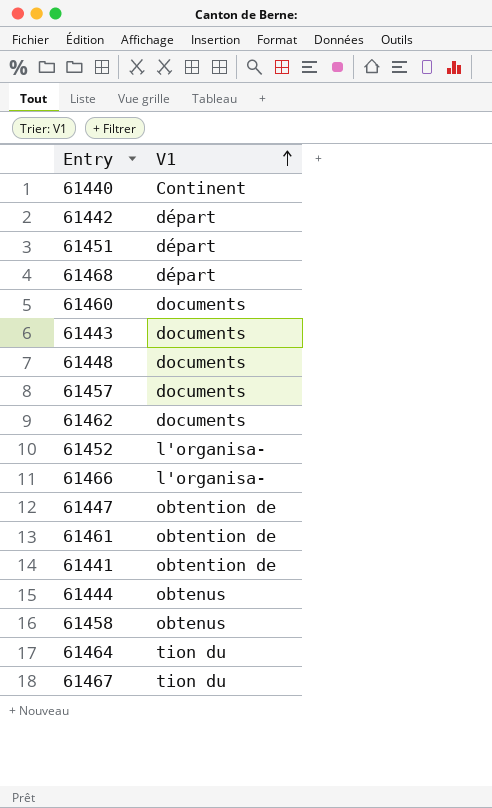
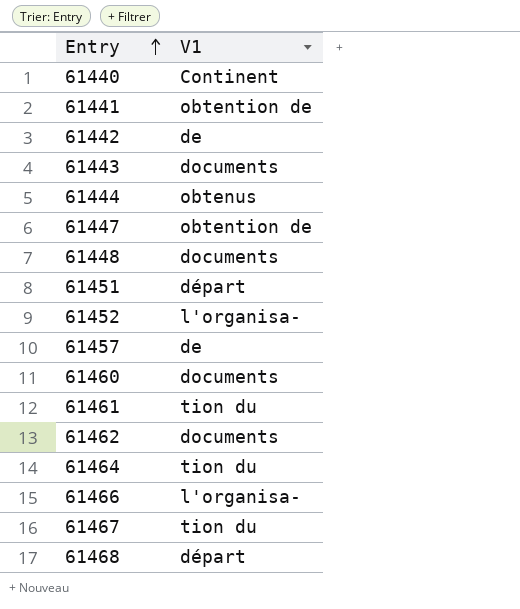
row order: V1 ascending -> Entry ascending
row 61458: obtenus -> none
61442 | V1: départ -> de
61457 | V1: documents -> de
61461 | V1: obtention de -> tion du

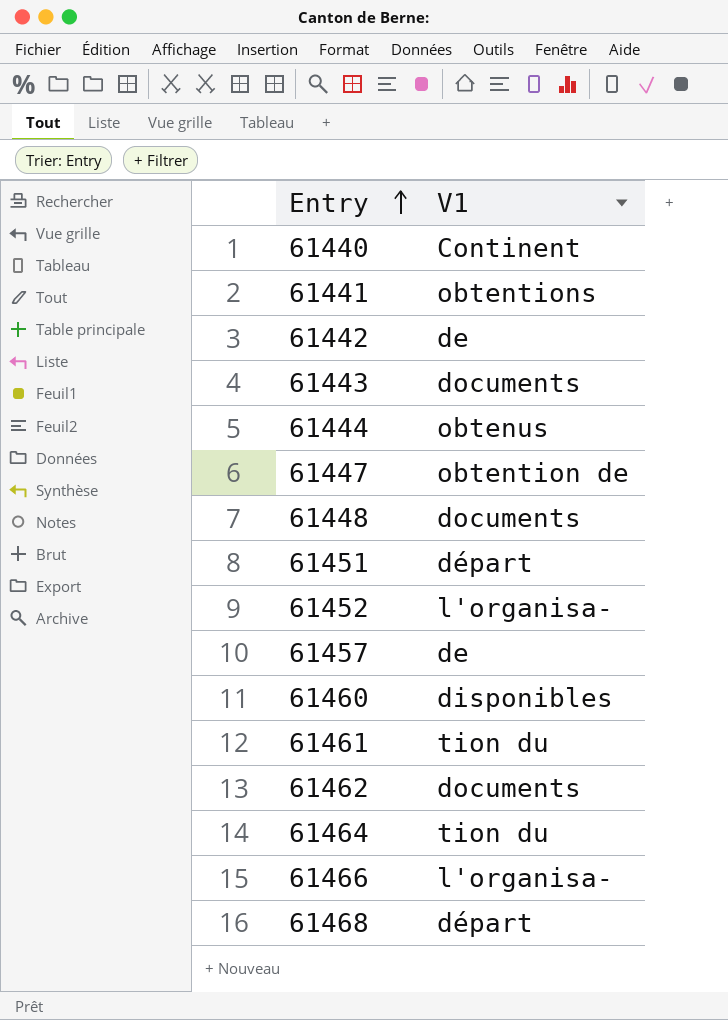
row 61467: tion du -> none
61441 | V1: obtention de -> obtentions
61460 | V1: documents -> disponibles

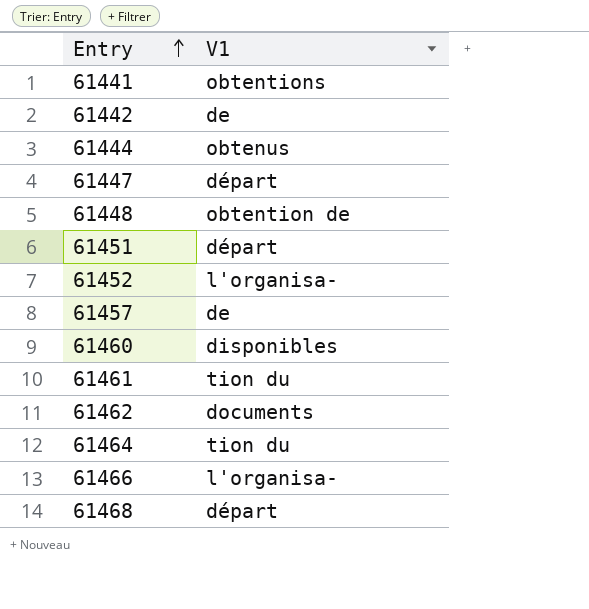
row 61440: Continent -> none
row 61443: documents -> none
61447 | V1: obtention de -> départ
61448 | V1: documents -> obtention de

